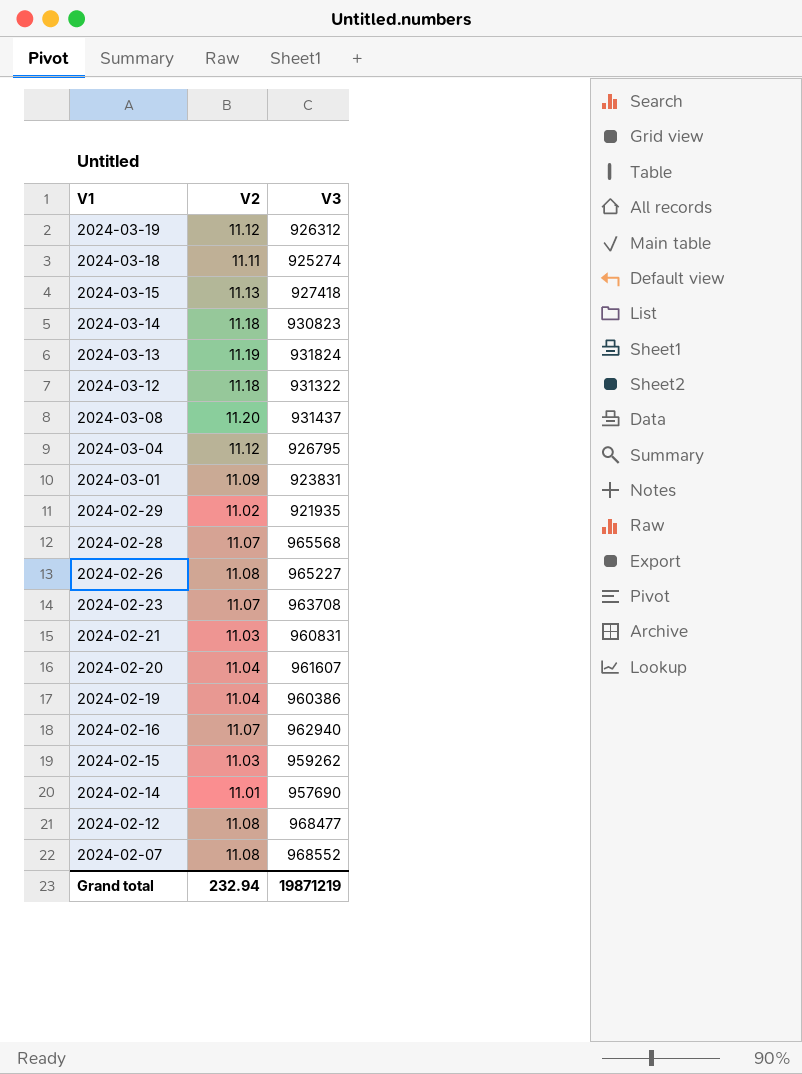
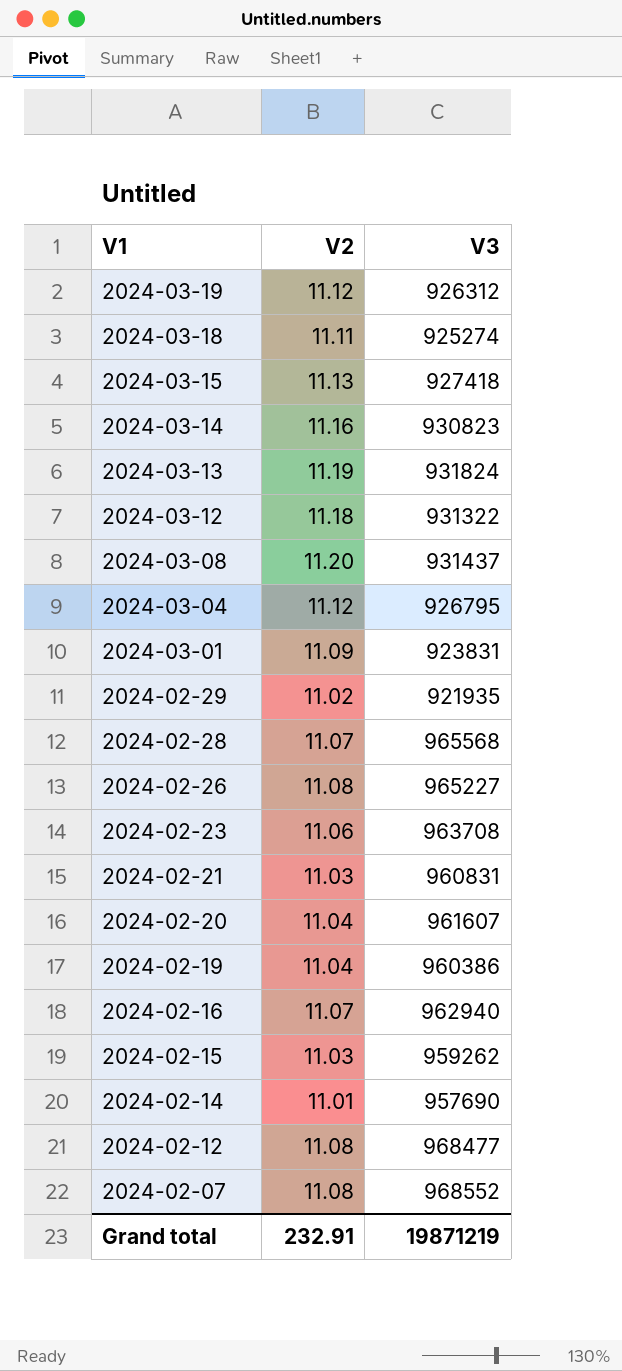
2024-03-14 | V2: 11.18 -> 11.16
2024-02-23 | V2: 11.07 -> 11.06
Grand total | V2: 232.94 -> 232.91

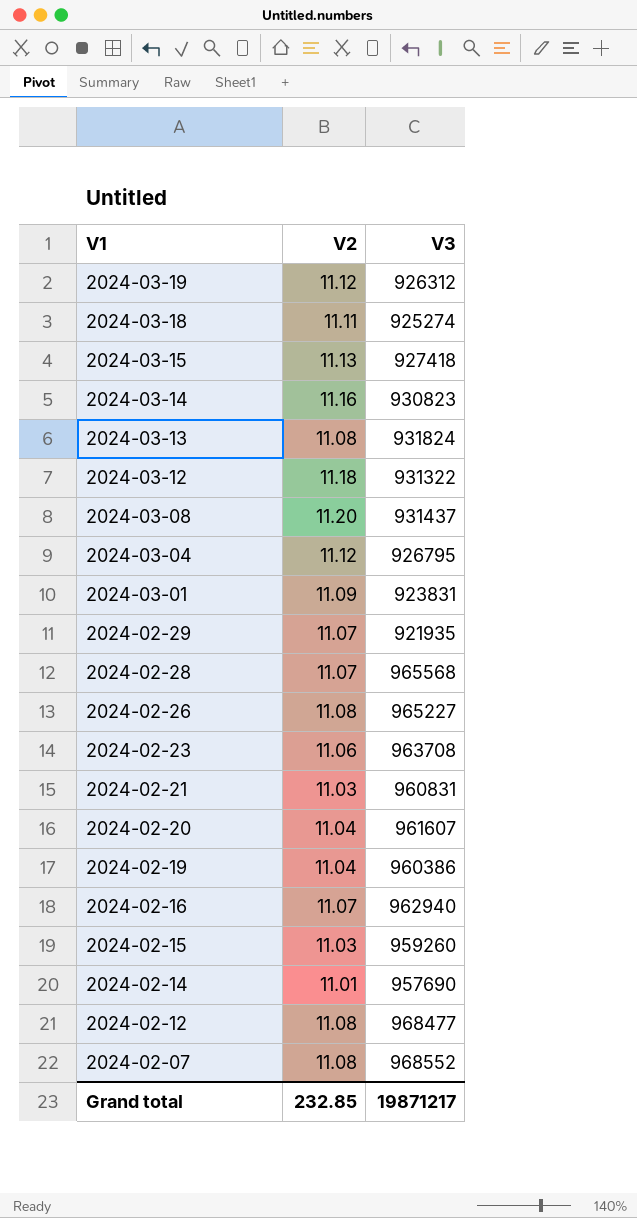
2024-03-13 | V2: 11.19 -> 11.08
2024-02-29 | V2: 11.02 -> 11.07
2024-02-15 | V3: 959262 -> 959260
Grand total | V2: 232.91 -> 232.85
Grand total | V3: 19871219 -> 19871217

